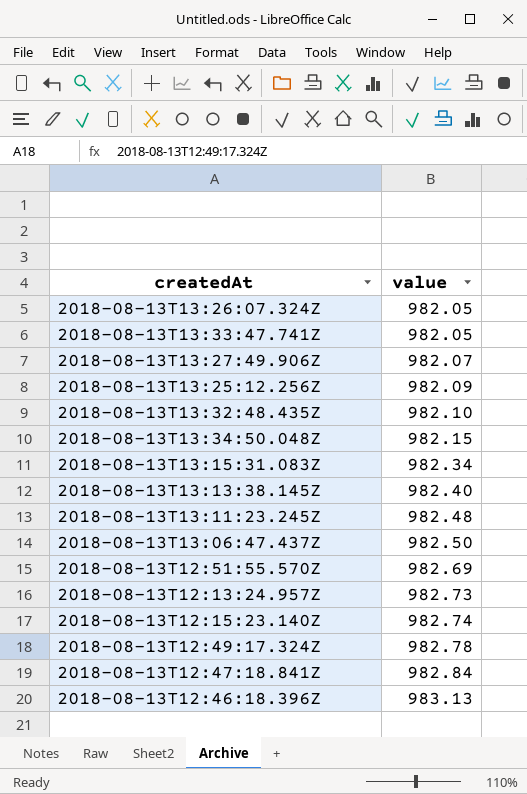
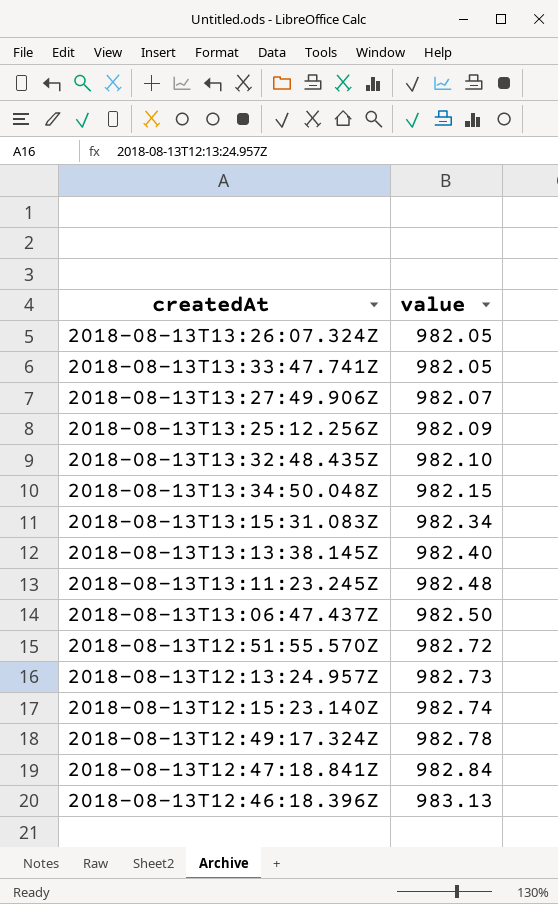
2018-08-13T12:51:55.570Z | value: 982.69 -> 982.72

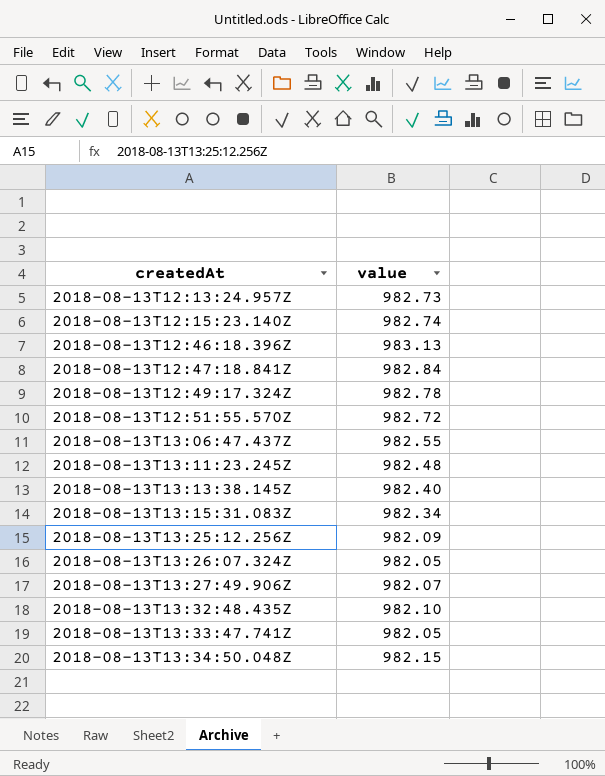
row order: value ascending -> createdAt ascending
2018-08-13T13:06:47.437Z | value: 982.50 -> 982.55

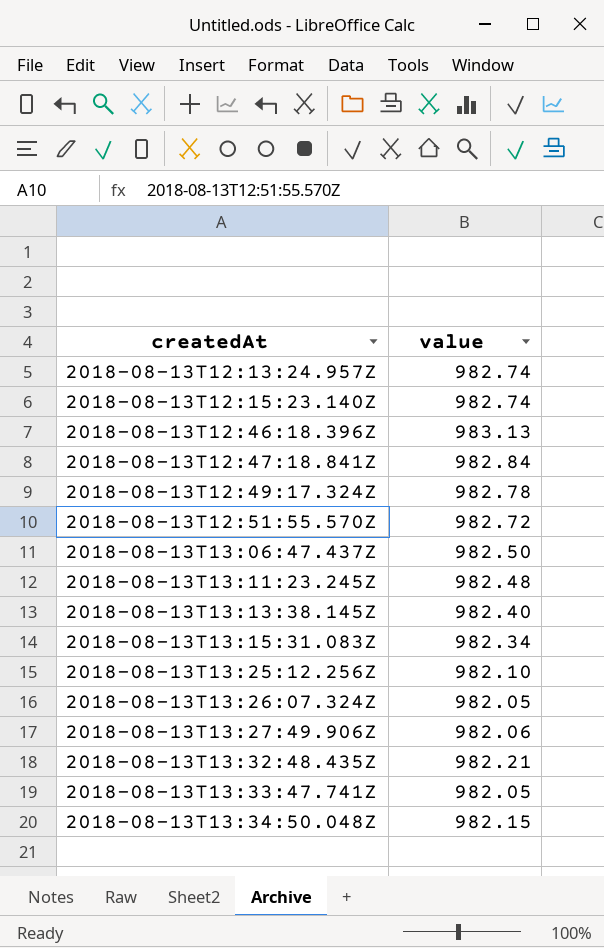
2018-08-13T12:13:24.957Z | value: 982.73 -> 982.74
2018-08-13T13:06:47.437Z | value: 982.55 -> 982.50
2018-08-13T13:25:12.256Z | value: 982.09 -> 982.10
2018-08-13T13:27:49.906Z | value: 982.07 -> 982.06
2018-08-13T13:32:48.435Z | value: 982.10 -> 982.21

